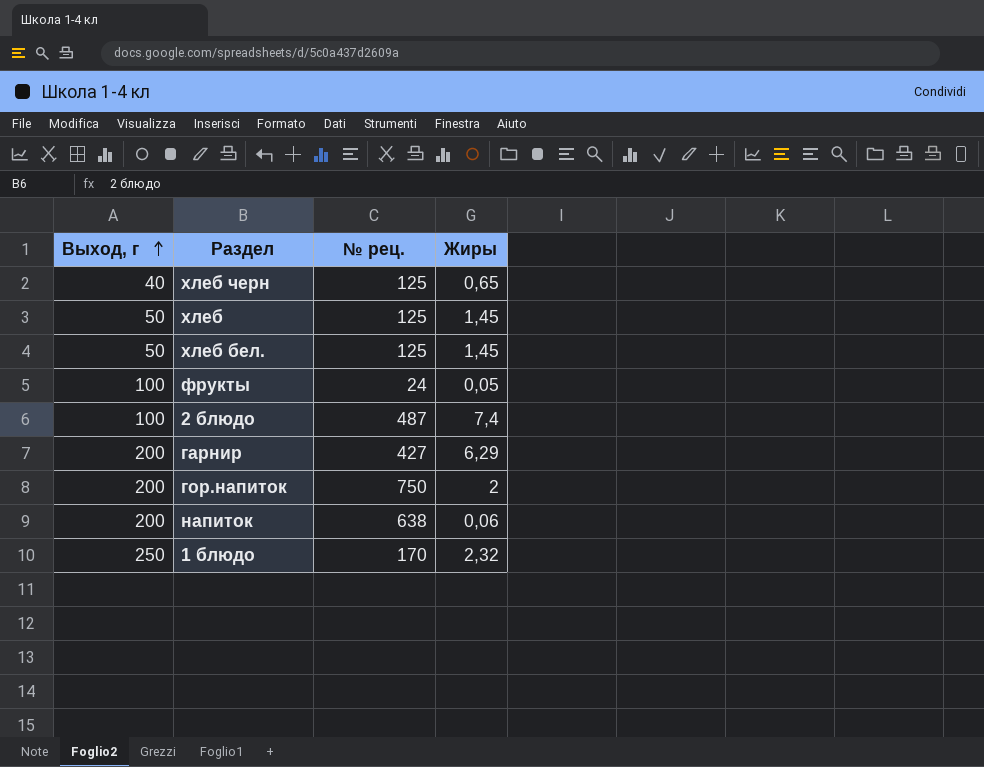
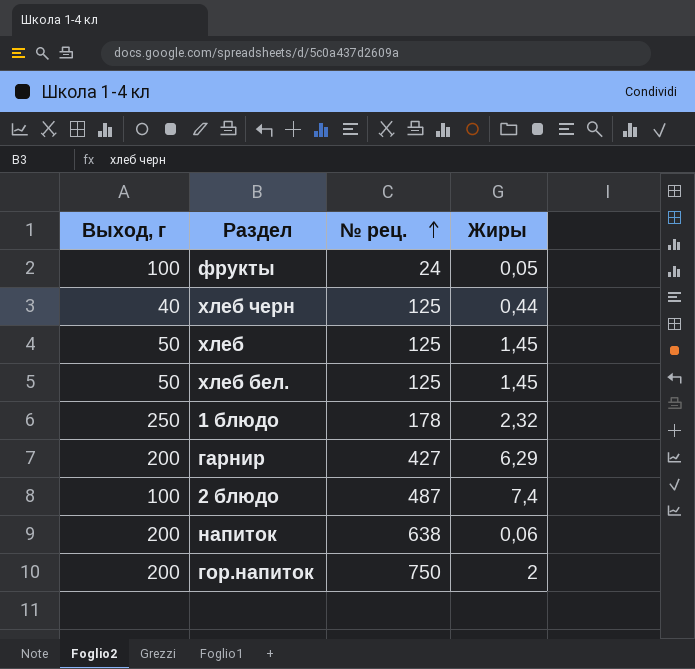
row order: Выход, г ascending -> № рец. ascending
хлеб черн | Жиры: 0,65 -> 0,44
1 блюдо | № рец.: 170 -> 178

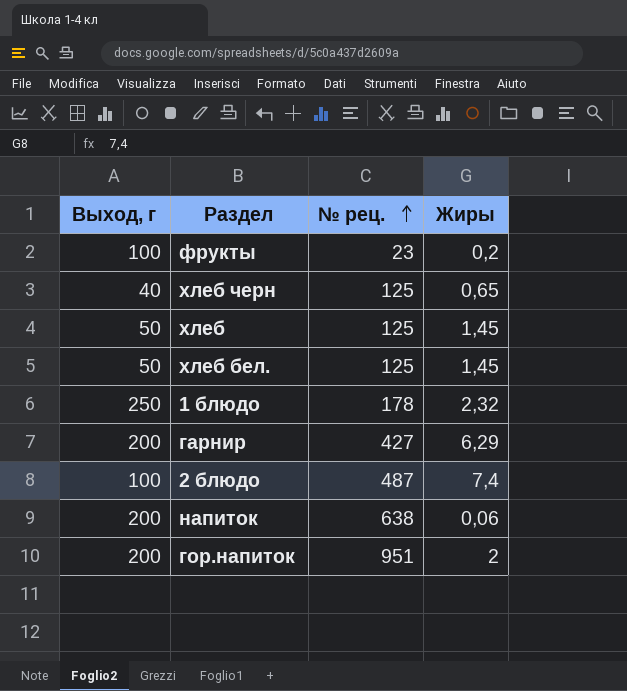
фрукты | № рец.: 24 -> 23
фрукты | Жиры: 0,05 -> 0,2
хлеб черн | Жиры: 0,44 -> 0,65
гор.напиток | № рец.: 750 -> 951

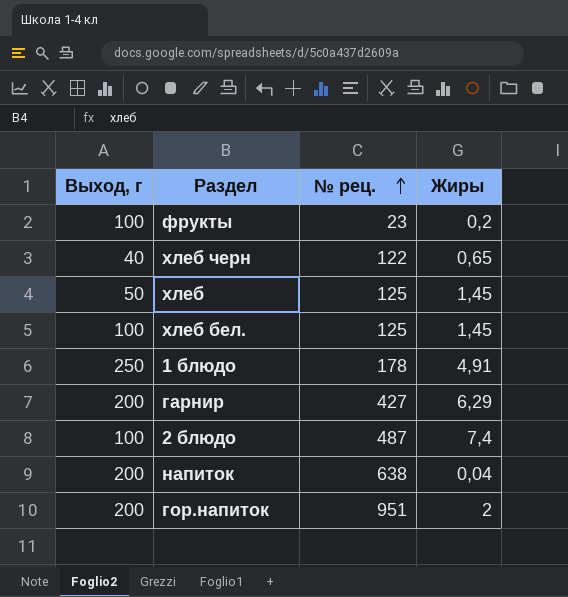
хлеб черн | № рец.: 125 -> 122
хлеб бел. | Выход, г: 50 -> 100
1 блюдо | Жиры: 2,32 -> 4,91
напиток | Жиры: 0,06 -> 0,04

